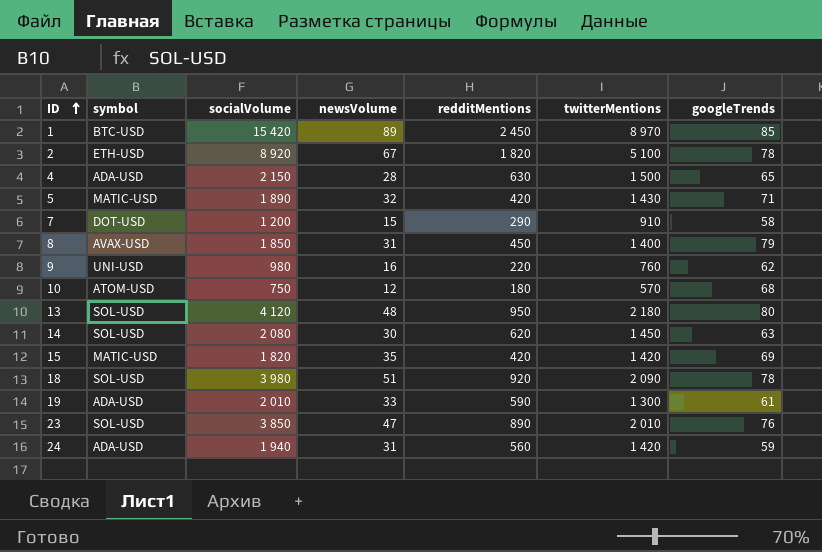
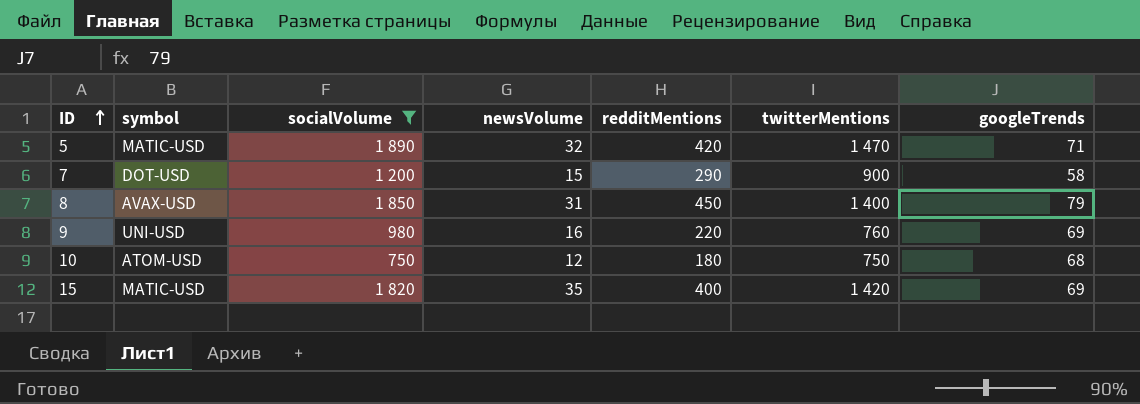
filter: none -> socialVolume <= 1 890
5 | twitterMentions: 1 430 -> 1 470
7 | twitterMentions: 910 -> 900
9 | googleTrends: 62 -> 69
10 | twitterMentions: 570 -> 750
15 | redditMentions: 420 -> 400

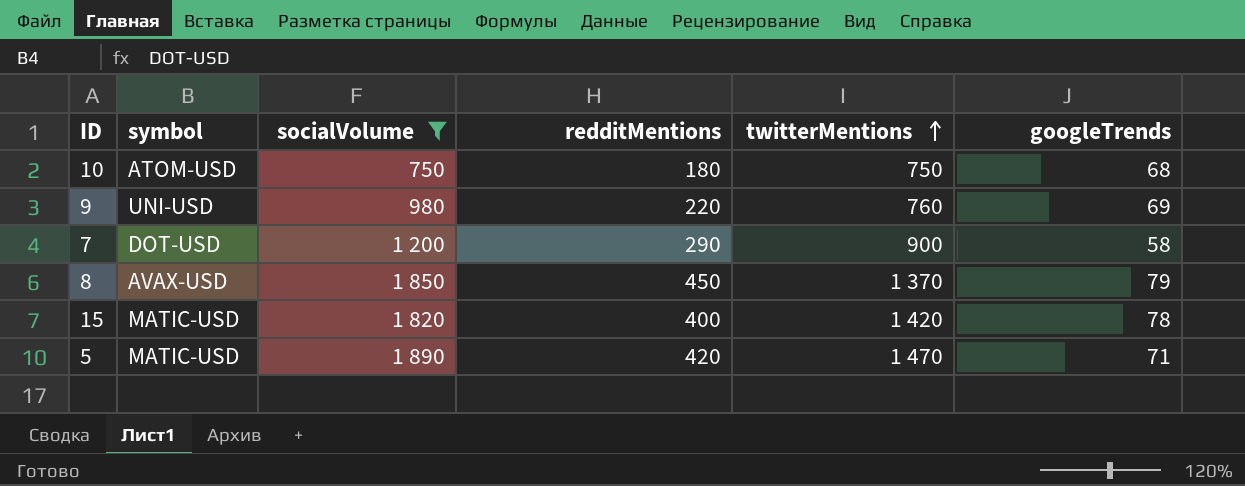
row order: ID ascending -> twitterMentions ascending
column newsVolume | position: 4 -> none
8 | twitterMentions: 1 400 -> 1 370
15 | googleTrends: 69 -> 78

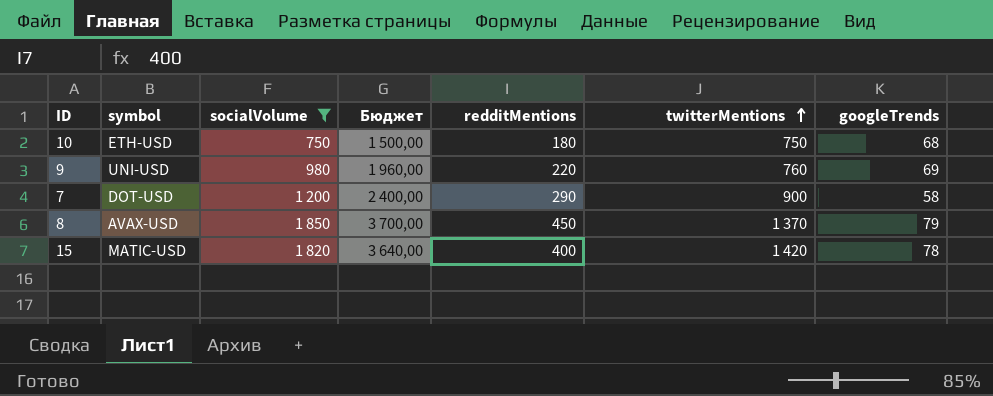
column Бюджет | formula: none -> [socialVolume] * 2
row 5: MATIC-USD | 1 890 | 420 | 1 470 | 71 -> none
10 | symbol: ATOM-USD -> ETH-USD

